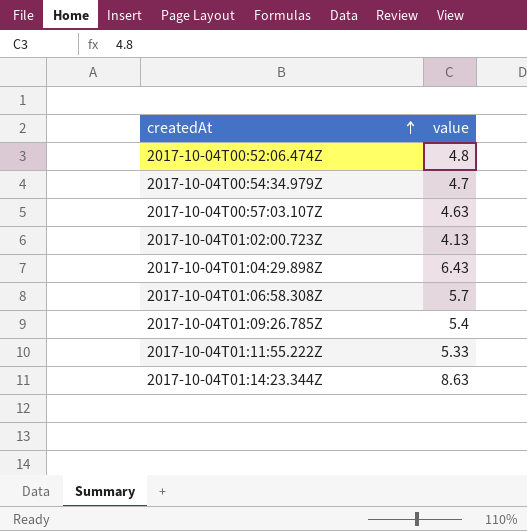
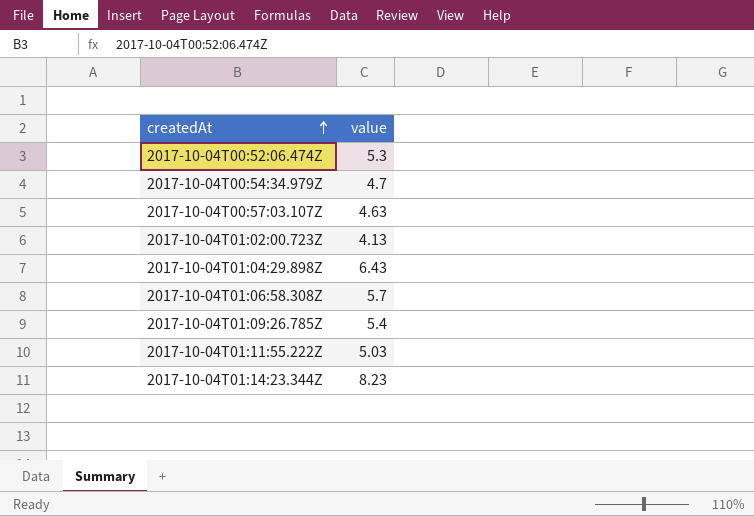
2017-10-04T00:52:06.474Z | value: 4.8 -> 5.3
2017-10-04T01:11:55.222Z | value: 5.33 -> 5.03
2017-10-04T01:14:23.344Z | value: 8.63 -> 8.23

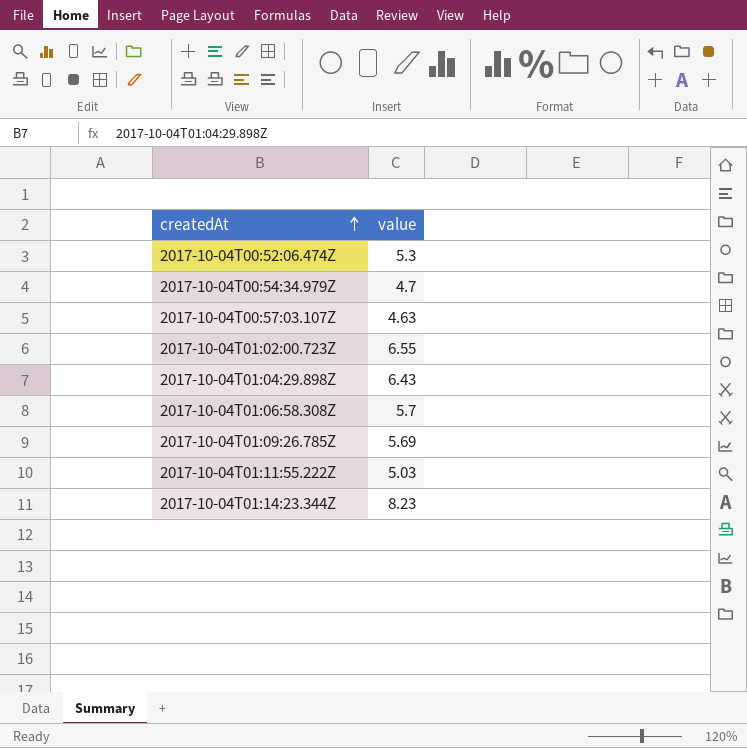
2017-10-04T01:02:00.723Z | value: 4.13 -> 6.55
2017-10-04T01:09:26.785Z | value: 5.4 -> 5.69

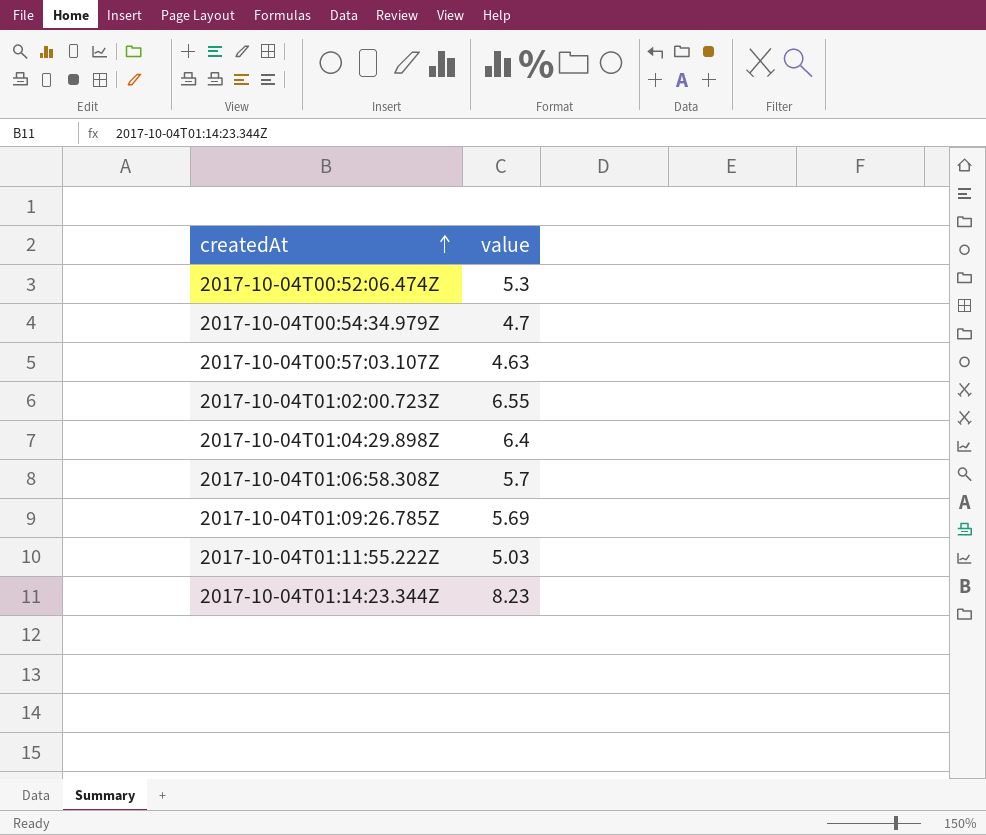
2017-10-04T01:04:29.898Z | value: 6.43 -> 6.4

